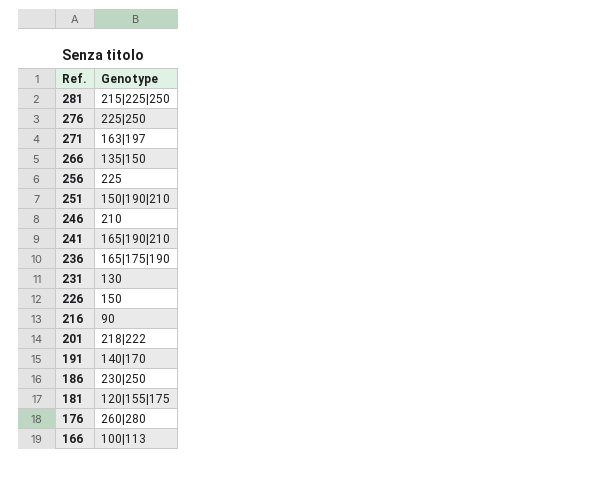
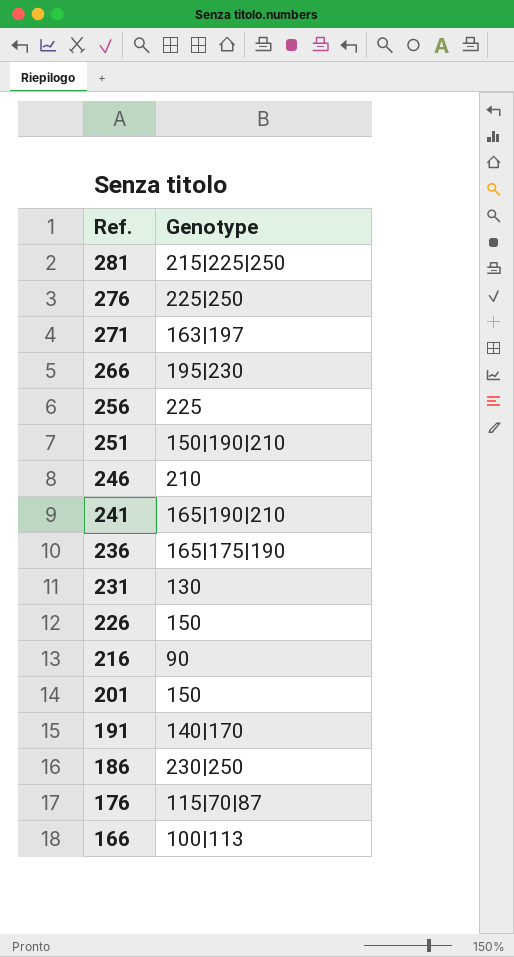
row 181: 120|155|175 -> none
266 | Genotype: 135|150 -> 195|230
201 | Genotype: 218|222 -> 150
176 | Genotype: 260|280 -> 115|70|87

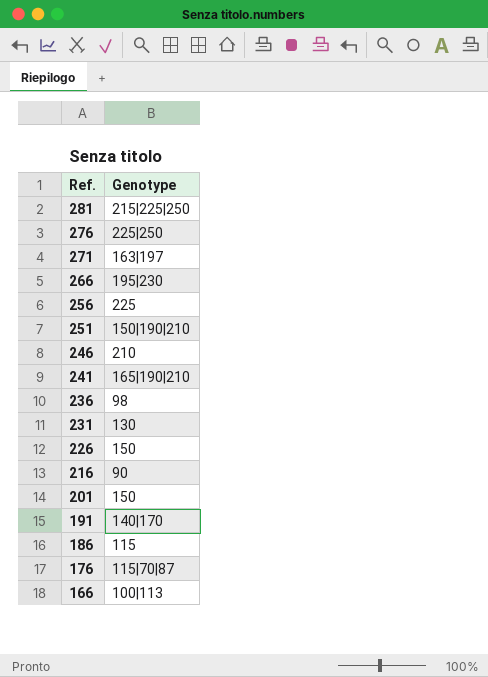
236 | Genotype: 165|175|190 -> 98
186 | Genotype: 230|250 -> 115

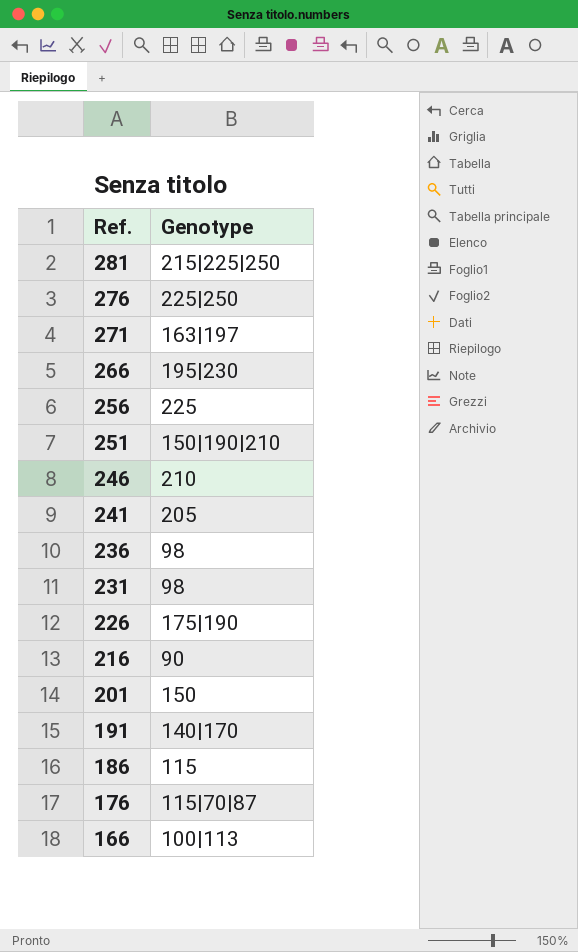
241 | Genotype: 165|190|210 -> 205
231 | Genotype: 130 -> 98
226 | Genotype: 150 -> 175|190

